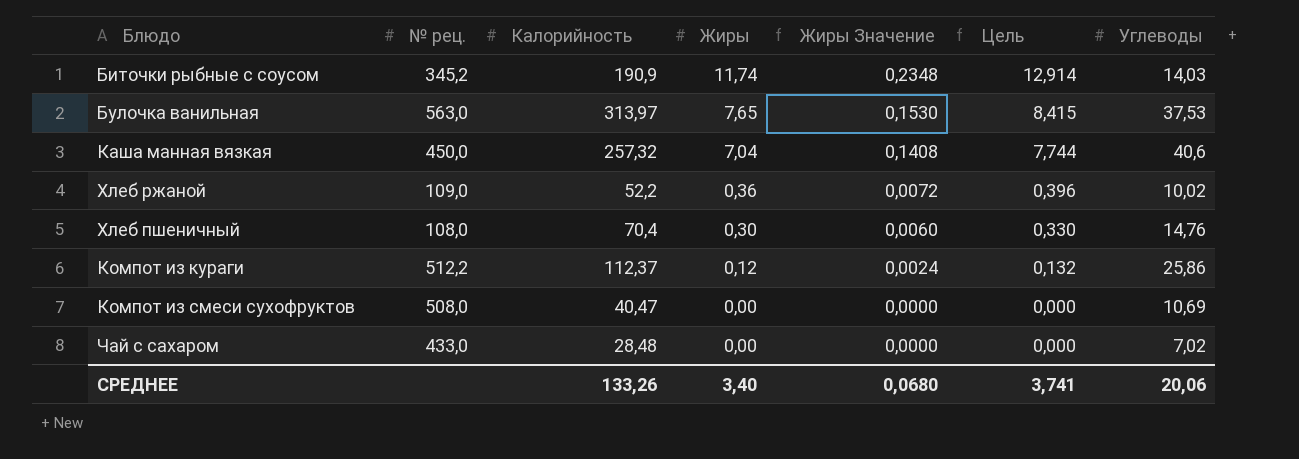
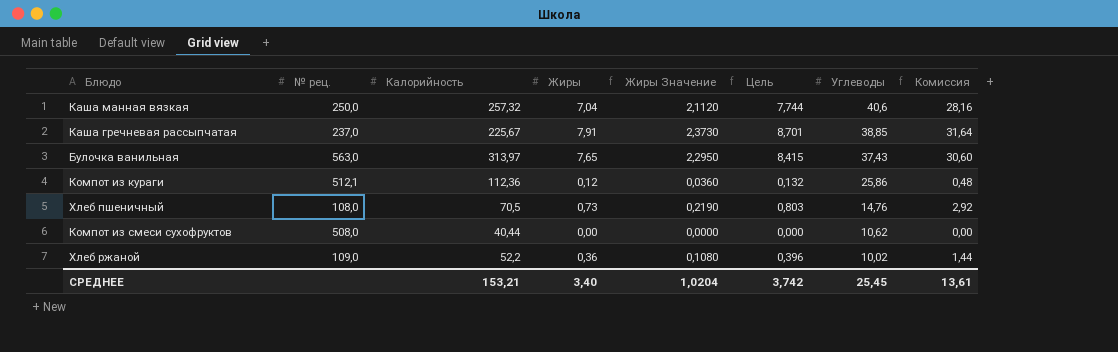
row order: Жиры descending -> Углеводы descending
column Жиры Значение | formula: [Жиры] * 0,02 -> [Жиры] * 0,3
column Комиссия | formula: none -> [Жиры] * 4
row Биточки рыбные с соусом: 345,2 | 190,9 | 11,74 | 0,2348 | 12,914 | 14,03 -> none
row Чай с сахаром: 433,0 | 28,48 | 0,00 | 0,0000 | 0,000 | 7,02 -> none
Каша манная вязкая | № рец.: 450,0 -> 250,0
row Каша гречневая рассыпчатая: none -> 237,0 | 225,67 | 7,91 | 2,3730 | 8,701 | 38,85 | 31,64
Булочка ванильная | Углеводы: 37,53 -> 37,43
Компот из кураги | № рец.: 512,2 -> 512,1
Компот из кураги | Калорийность: 112,37 -> 112,36
Хлеб пшеничный | Калорийность: 70,4 -> 70,5
Хлеб пшеничный | Жиры: 0,30 -> 0,73
Хлеб пшеничный | Цель: 0,330 -> 0,803
Компот из смеси сухофруктов | Калорийность: 40,47 -> 40,44
Компот из смеси сухофруктов | Углеводы: 10,69 -> 10,62
СРЕДНЕЕ | Калорийность: 133,26 -> 153,21
СРЕДНЕЕ | Жиры Значение: 0,0680 -> 1,0204
СРЕДНЕЕ | Цель: 3,741 -> 3,742
СРЕДНЕЕ | Углеводы: 20,06 -> 25,45

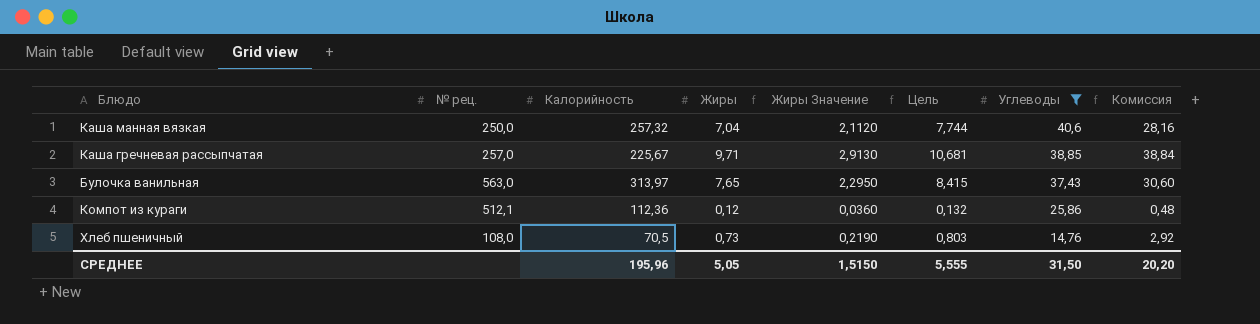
filter: none -> Углеводы >= 14,76
Каша гречневая рассыпчатая | № рец.: 237,0 -> 257,0
Каша гречневая рассыпчатая | Жиры: 7,91 -> 9,71
Каша гречневая рассыпчатая | Жиры Значение: 2,3730 -> 2,9130
Каша гречневая рассыпчатая | Цель: 8,701 -> 10,681
Каша гречневая рассыпчатая | Комиссия: 31,64 -> 38,84
СРЕДНЕЕ | Калорийность: 153,21 -> 195,96
СРЕДНЕЕ | Жиры: 3,40 -> 5,05
СРЕДНЕЕ | Жиры Значение: 1,0204 -> 1,5150
СРЕДНЕЕ | Цель: 3,742 -> 5,555
СРЕДНЕЕ | Углеводы: 25,45 -> 31,50
СРЕДНЕЕ | Комиссия: 13,61 -> 20,20

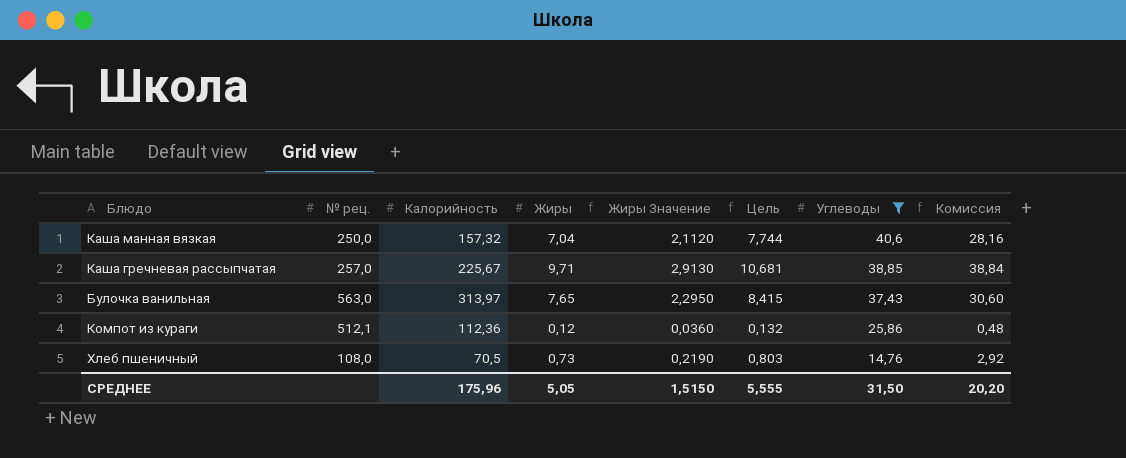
Каша манная вязкая | Калорийность: 257,32 -> 157,32
СРЕДНЕЕ | Калорийность: 195,96 -> 175,96

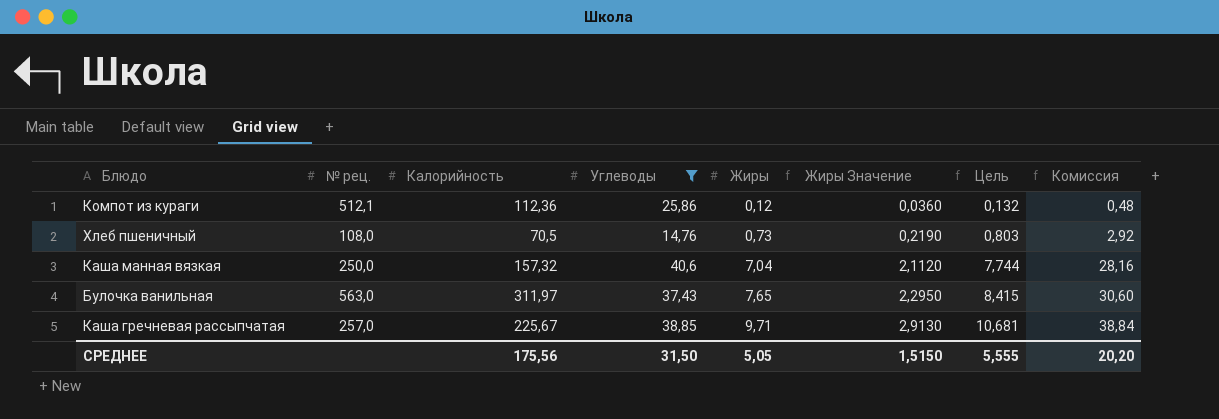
row order: Углеводы descending -> Жиры ascending
column Углеводы | position: 7 -> 4
Булочка ванильная | Калорийность: 313,97 -> 311,97
СРЕДНЕЕ | Калорийность: 175,96 -> 175,56

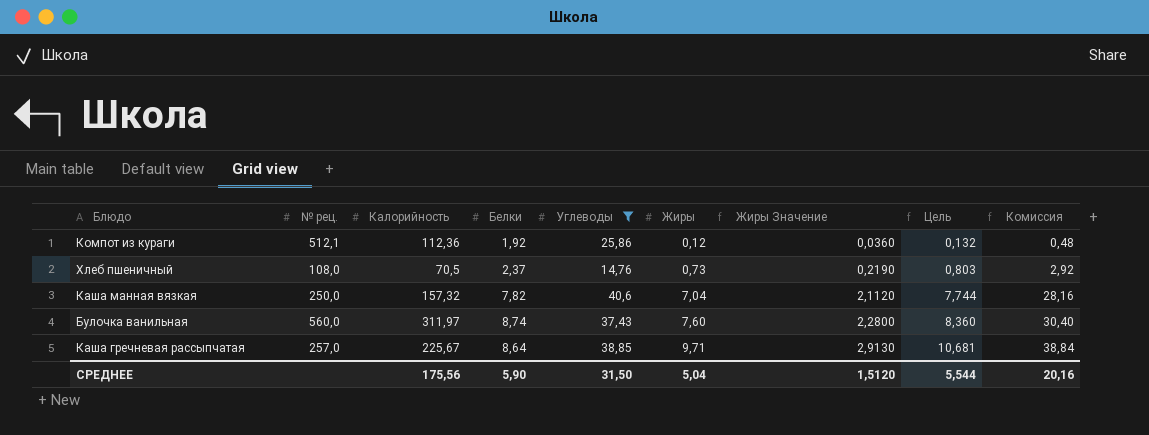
column Белки | position: none -> 4
Булочка ванильная | № рец.: 563,0 -> 560,0
Булочка ванильная | Жиры: 7,65 -> 7,60
Булочка ванильная | Жиры Значение: 2,2950 -> 2,2800
Булочка ванильная | Цель: 8,415 -> 8,360
Булочка ванильная | Комиссия: 30,60 -> 30,40
СРЕДНЕЕ | Жиры: 5,05 -> 5,04
СРЕДНЕЕ | Жиры Значение: 1,5150 -> 1,5120
СРЕДНЕЕ | Цель: 5,555 -> 5,544
СРЕДНЕЕ | Комиссия: 20,20 -> 20,16

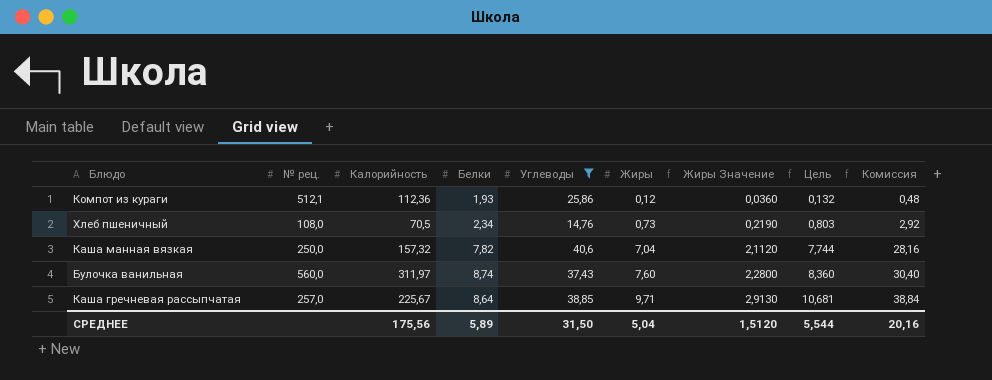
Компот из кураги | Белки: 1,92 -> 1,93
Хлеб пшеничный | Белки: 2,37 -> 2,34
СРЕДНЕЕ | Белки: 5,90 -> 5,89

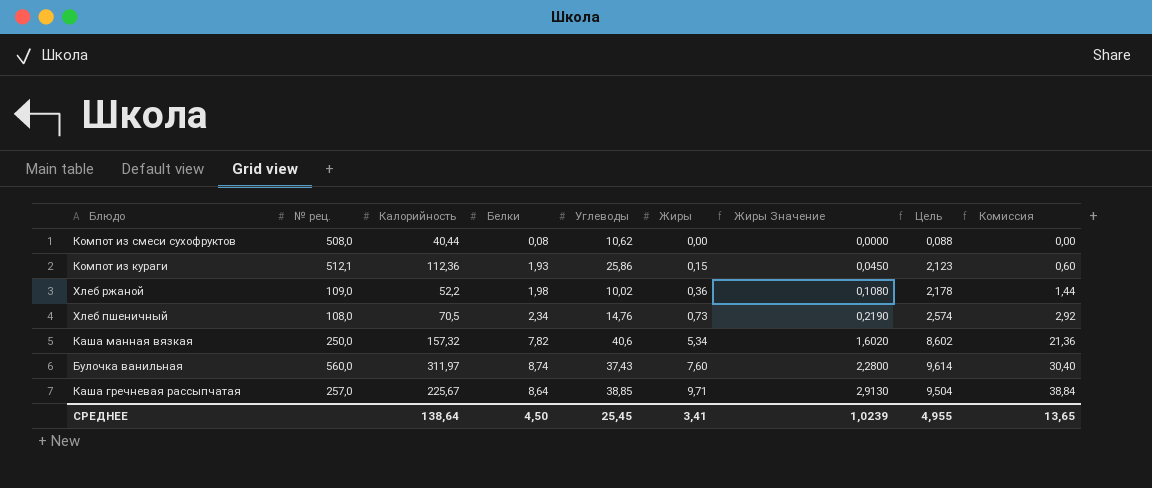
filter: Углеводы >= 14,76 -> none
column Цель | formula: [Жиры] * 1,1 -> [Белки] * 1,1
Компот из кураги | Жиры: 0,12 -> 0,15
Компот из кураги | Жиры Значение: 0,0360 -> 0,0450
Компот из кураги | Комиссия: 0,48 -> 0,60
Каша манная вязкая | Жиры: 7,04 -> 5,34
Каша манная вязкая | Жиры Значение: 2,1120 -> 1,6020
Каша манная вязкая | Комиссия: 28,16 -> 21,36
СРЕДНЕЕ | Калорийность: 175,56 -> 138,64
СРЕДНЕЕ | Белки: 5,89 -> 4,50
СРЕДНЕЕ | Углеводы: 31,50 -> 25,45
СРЕДНЕЕ | Жиры: 5,04 -> 3,41
СРЕДНЕЕ | Жиры Значение: 1,5120 -> 1,0239
СРЕДНЕЕ | Цель: 5,544 -> 4,955
СРЕДНЕЕ | Комиссия: 20,16 -> 13,65

